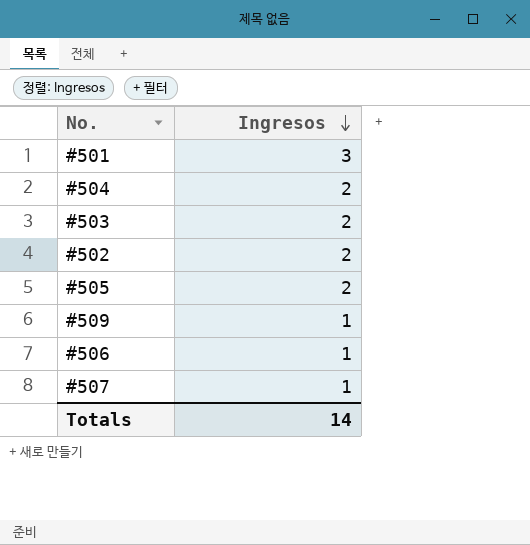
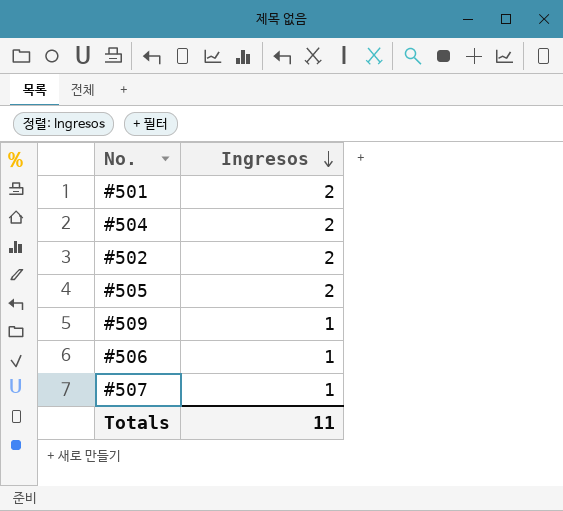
row #503: 2 -> none
#501 | Ingresos: 3 -> 2
Totals | Ingresos: 14 -> 11

